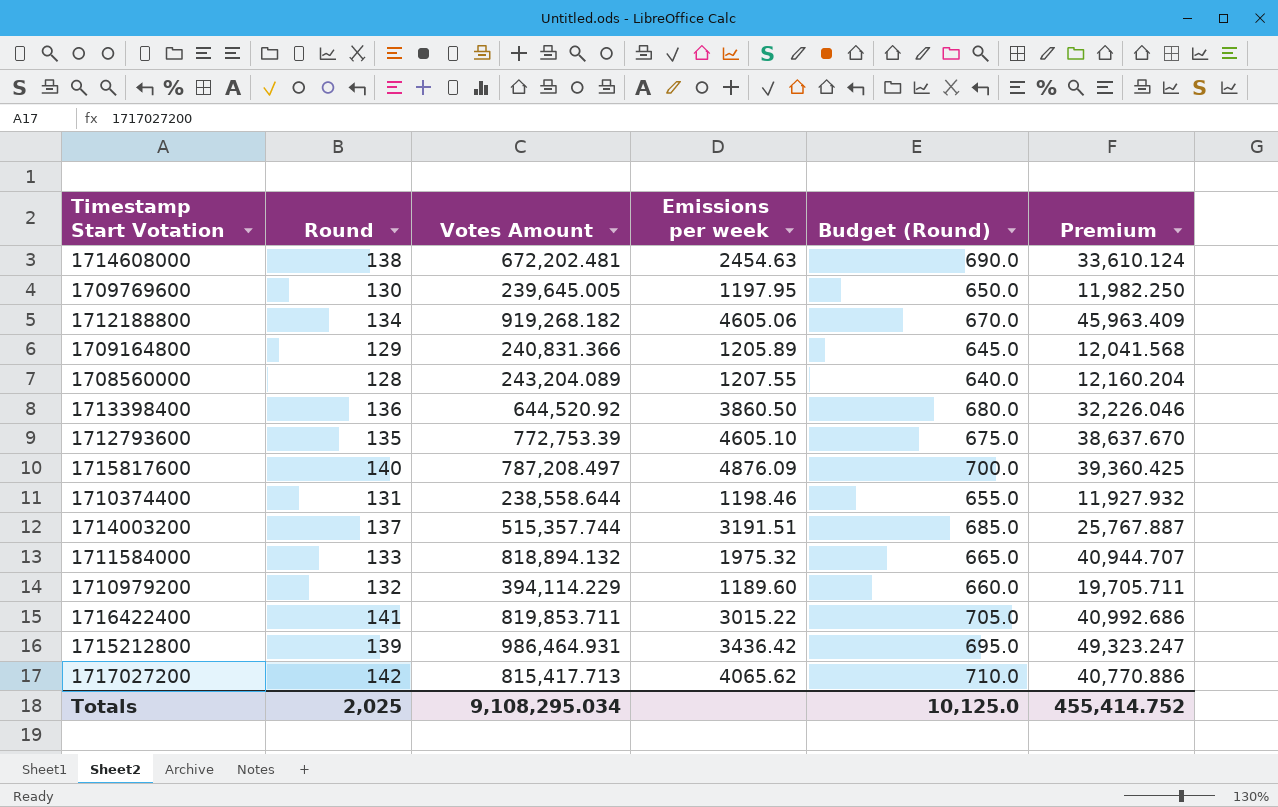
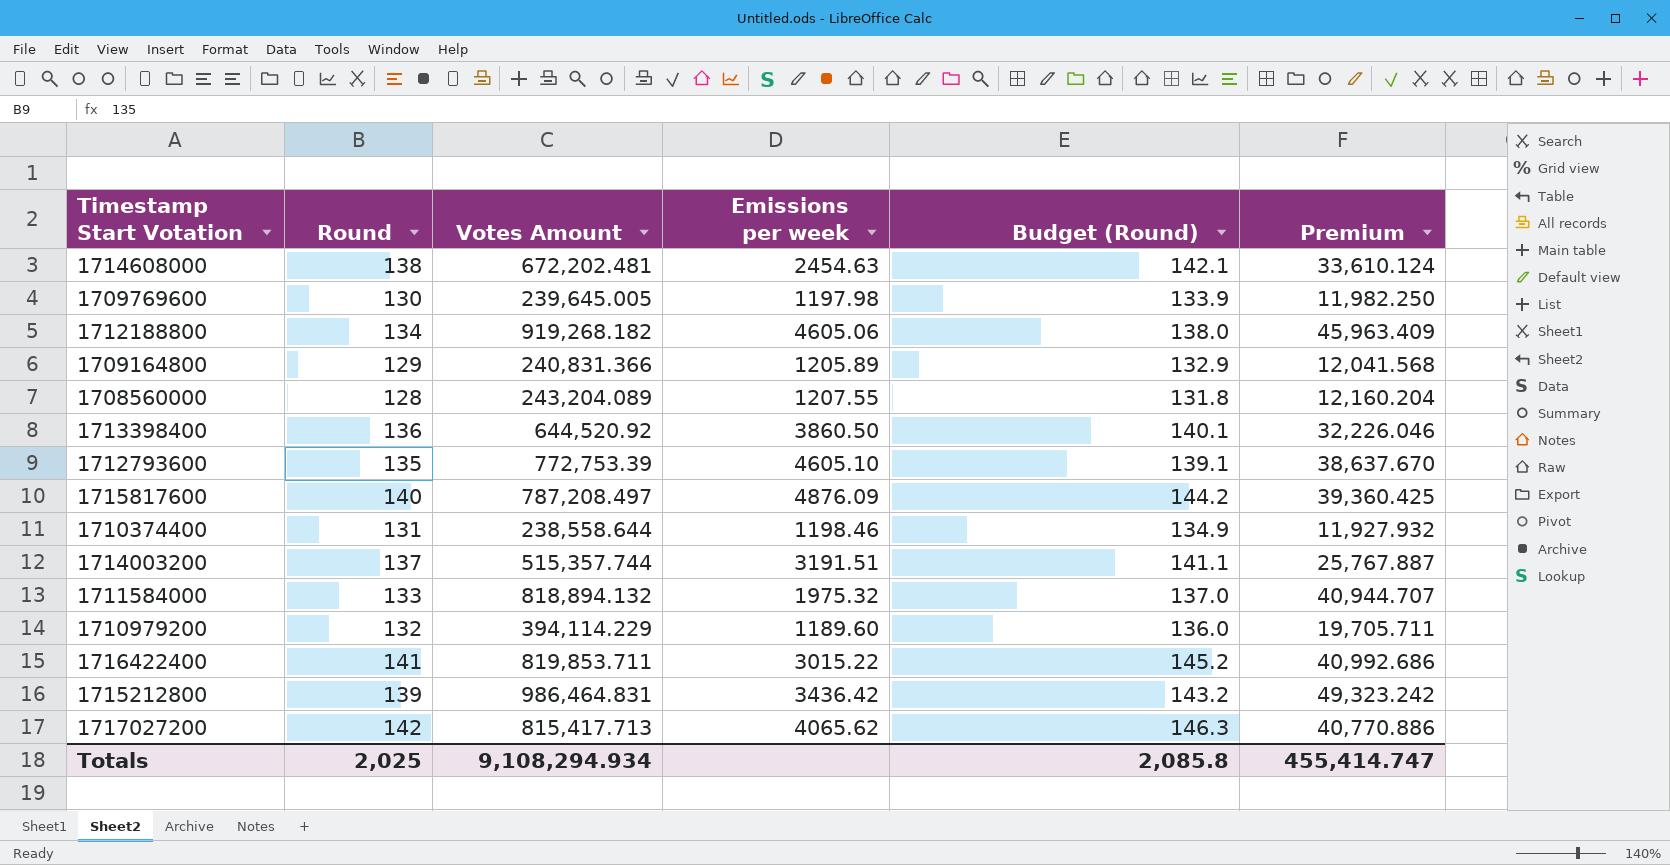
column Budget (Round) | formula: [Round] * 5 -> [Round] * 1.03
1709769600 | Emissions per week: 1197.95 -> 1197.98
1715212800 | Votes Amount: 986,464.931 -> 986,464.831
1715212800 | Premium: 49,323.247 -> 49,323.242
Totals | Votes Amount: 9,108,295.034 -> 9,108,294.934
Totals | Budget (Round): 10,125.0 -> 2,085.8
Totals | Premium: 455,414.752 -> 455,414.747

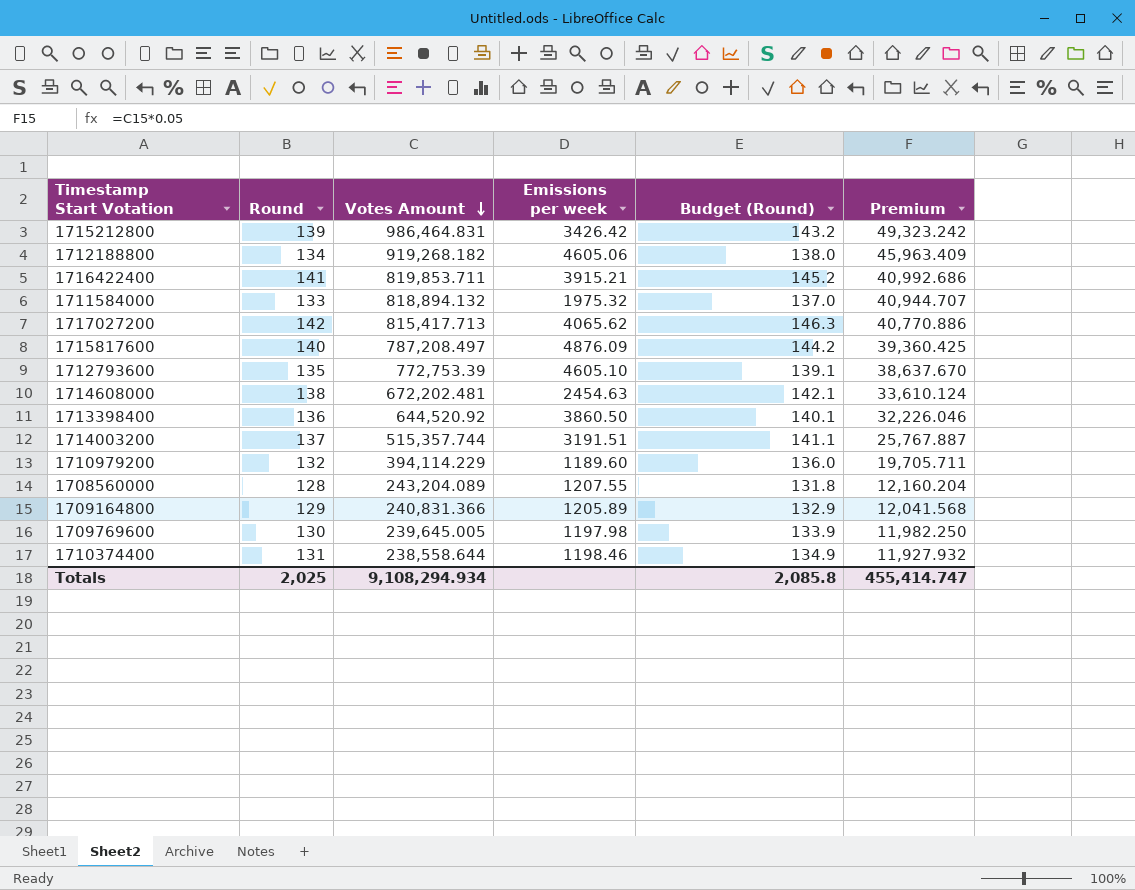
row order: none -> Votes Amount descending
1715212800 | Emissions per week: 3436.42 -> 3426.42
1716422400 | Emissions per week: 3015.22 -> 3915.21

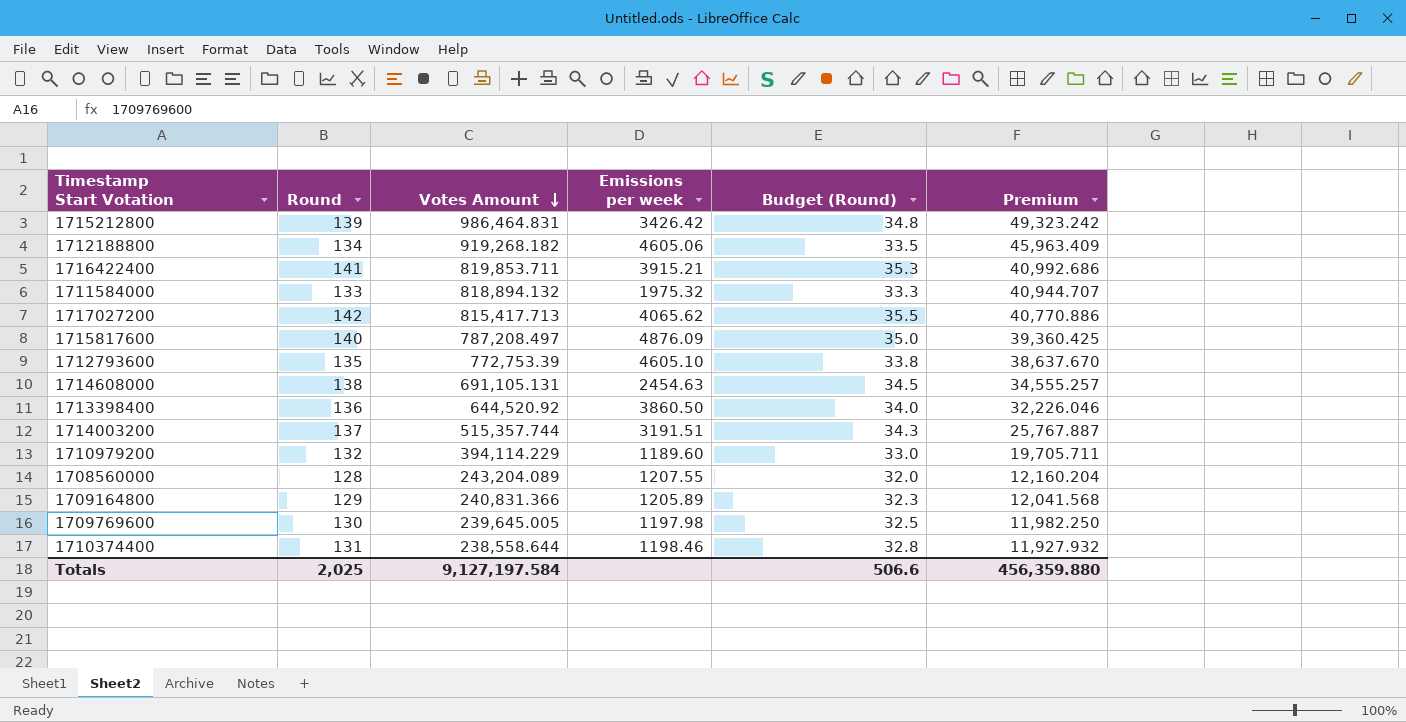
column Budget (Round) | formula: [Round] * 1.03 -> [Round] * 0.25
1714608000 | Votes Amount: 672,202.481 -> 691,105.131
1714608000 | Premium: 33,610.124 -> 34,555.257
Totals | Votes Amount: 9,108,294.934 -> 9,127,197.584
Totals | Budget (Round): 2,085.8 -> 506.6
Totals | Premium: 455,414.747 -> 456,359.880

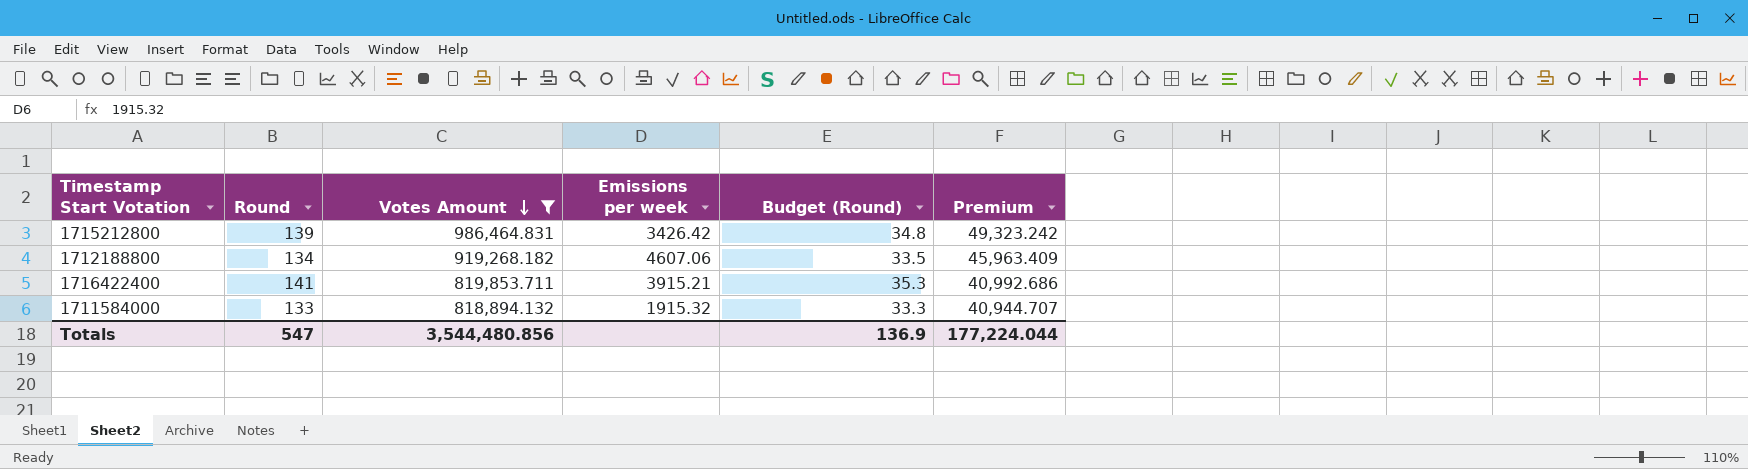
filter: none -> Votes Amount >= 818,894.132
1712188800 | Emissions per week: 4605.06 -> 4607.06
1711584000 | Emissions per week: 1975.32 -> 1915.32
Totals | Round: 2,025 -> 547
Totals | Votes Amount: 9,127,197.584 -> 3,544,480.856
Totals | Budget (Round): 506.6 -> 136.9
Totals | Premium: 456,359.880 -> 177,224.044

